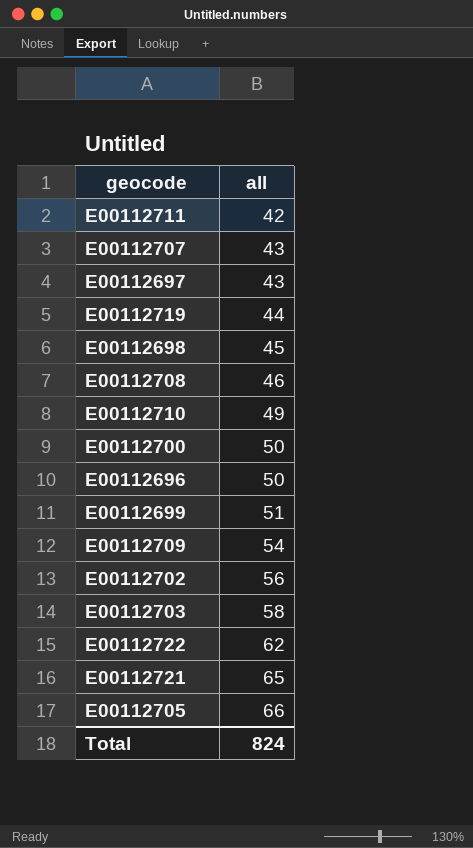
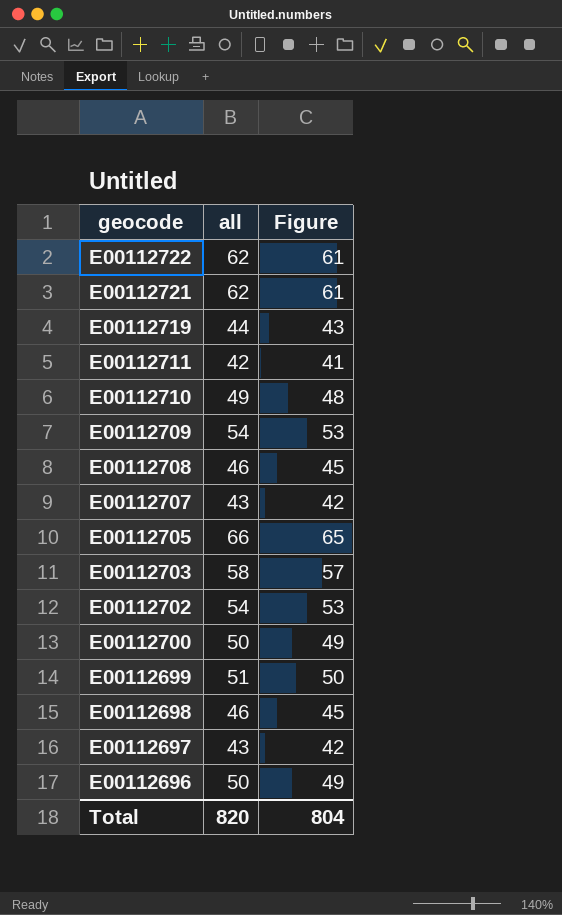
row order: all ascending -> geocode descending
column Figure | formula: none -> [all] - 1
E00112721 | all: 65 -> 62
E00112702 | all: 56 -> 54
E00112698 | all: 45 -> 46
Total | all: 824 -> 820

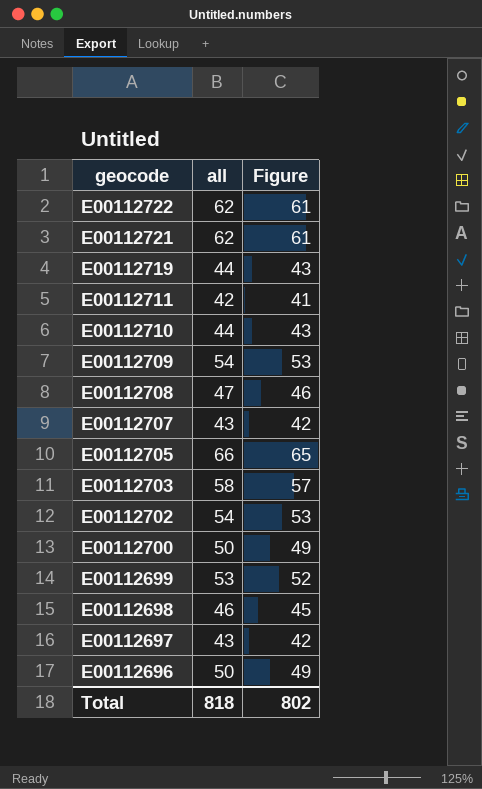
E00112710 | all: 49 -> 44
E00112710 | Figure: 48 -> 43
E00112708 | all: 46 -> 47
E00112708 | Figure: 45 -> 46
E00112699 | all: 51 -> 53
E00112699 | Figure: 50 -> 52
Total | all: 820 -> 818
Total | Figure: 804 -> 802

